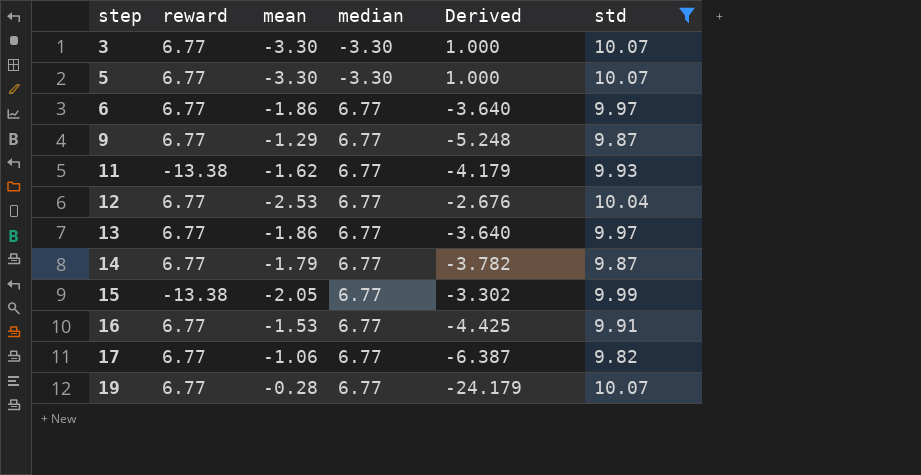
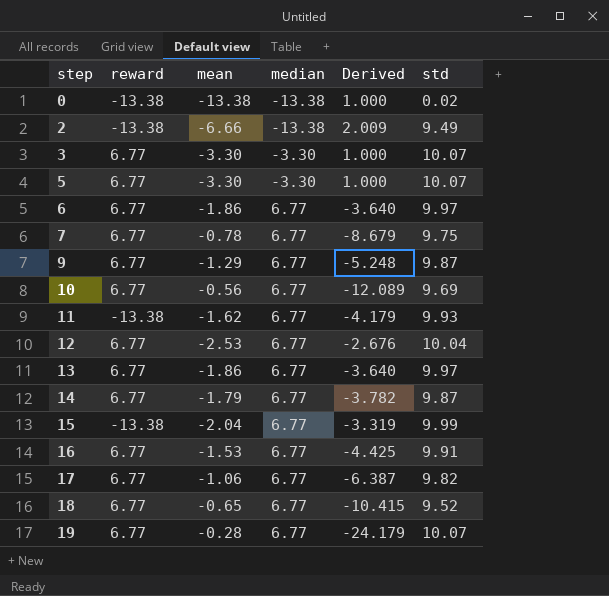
filter: std >= 9.82 -> none
15 | mean: -2.05 -> -2.04
15 | Derived: -3.302 -> -3.319

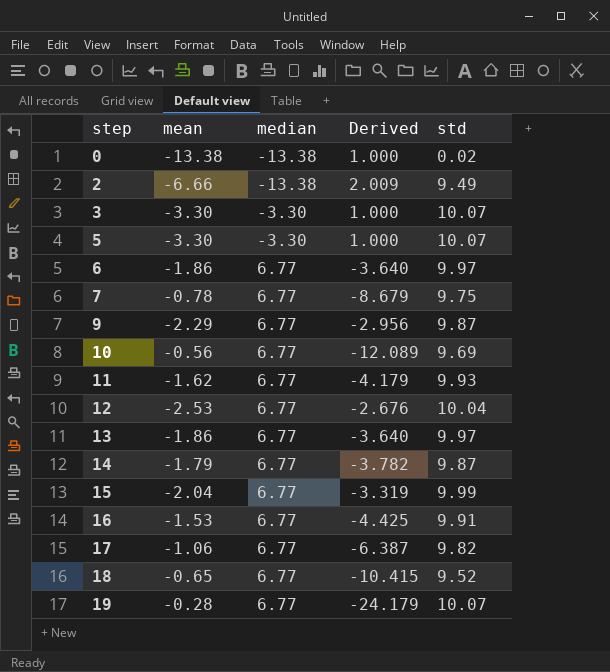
column reward | position: 2 -> none
9 | mean: -1.29 -> -2.29
9 | Derived: -5.248 -> -2.956

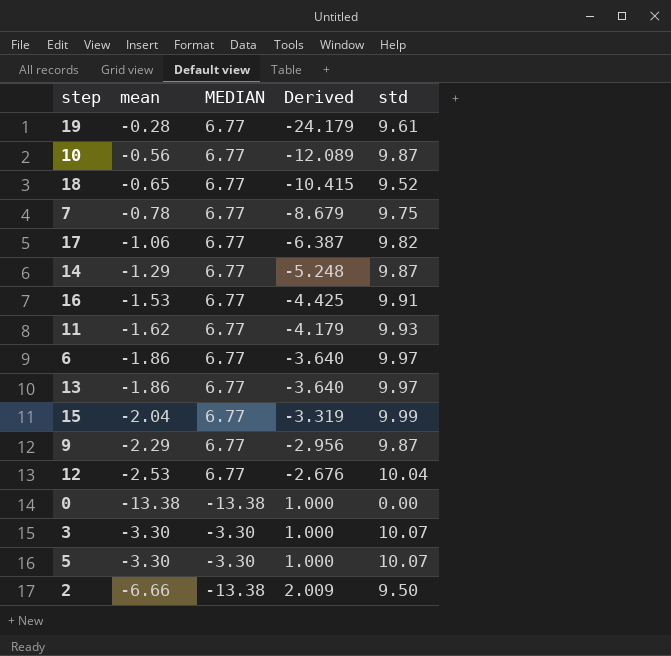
row order: step ascending -> Derived ascending
column name: median -> MEDIAN
19 | std: 10.07 -> 9.61
10 | std: 9.69 -> 9.87
14 | mean: -1.79 -> -1.29
14 | Derived: -3.782 -> -5.248
0 | std: 0.02 -> 0.00
2 | std: 9.49 -> 9.50

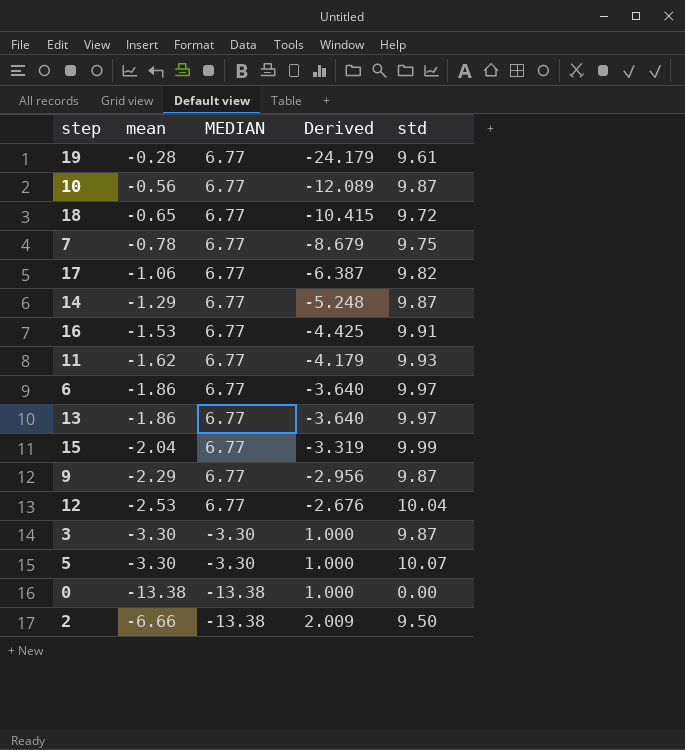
row order: Derived ascending -> MEDIAN descending
18 | std: 9.52 -> 9.72
3 | std: 10.07 -> 9.87

